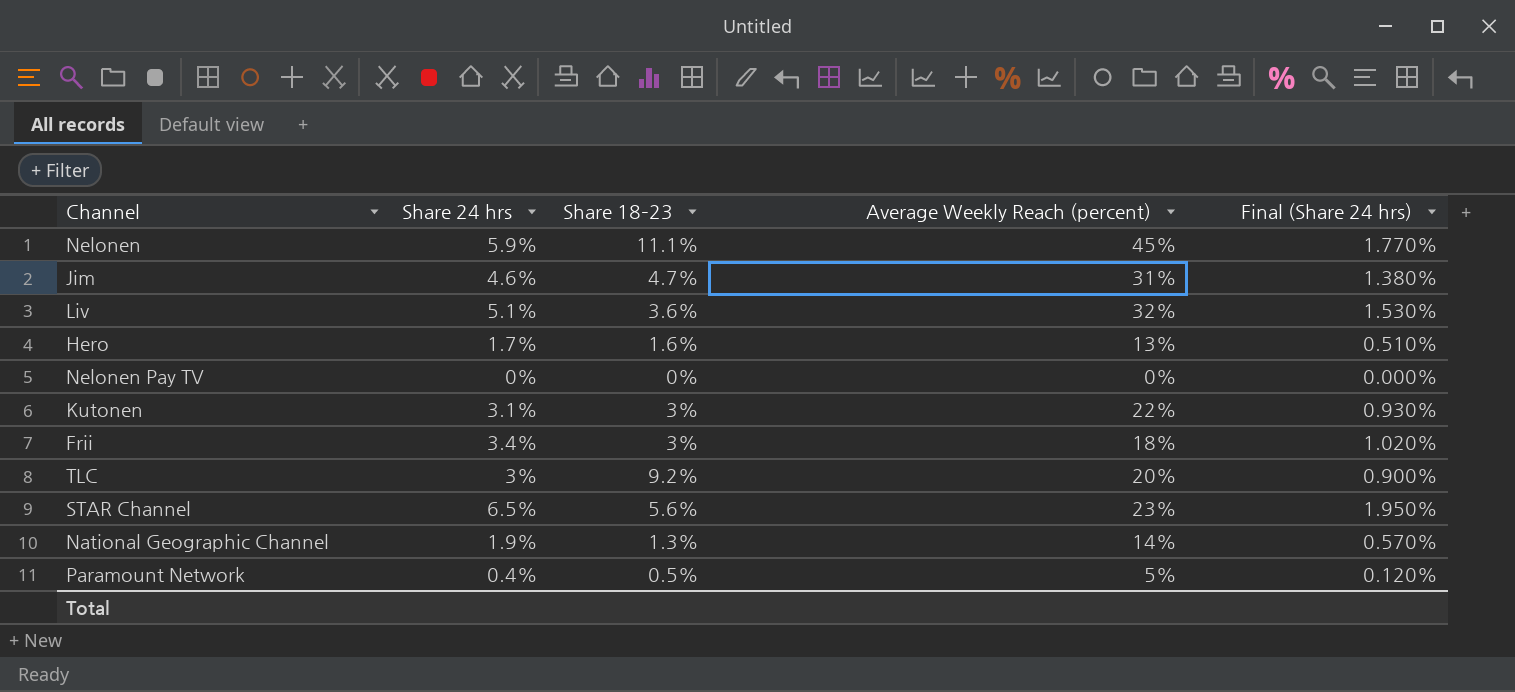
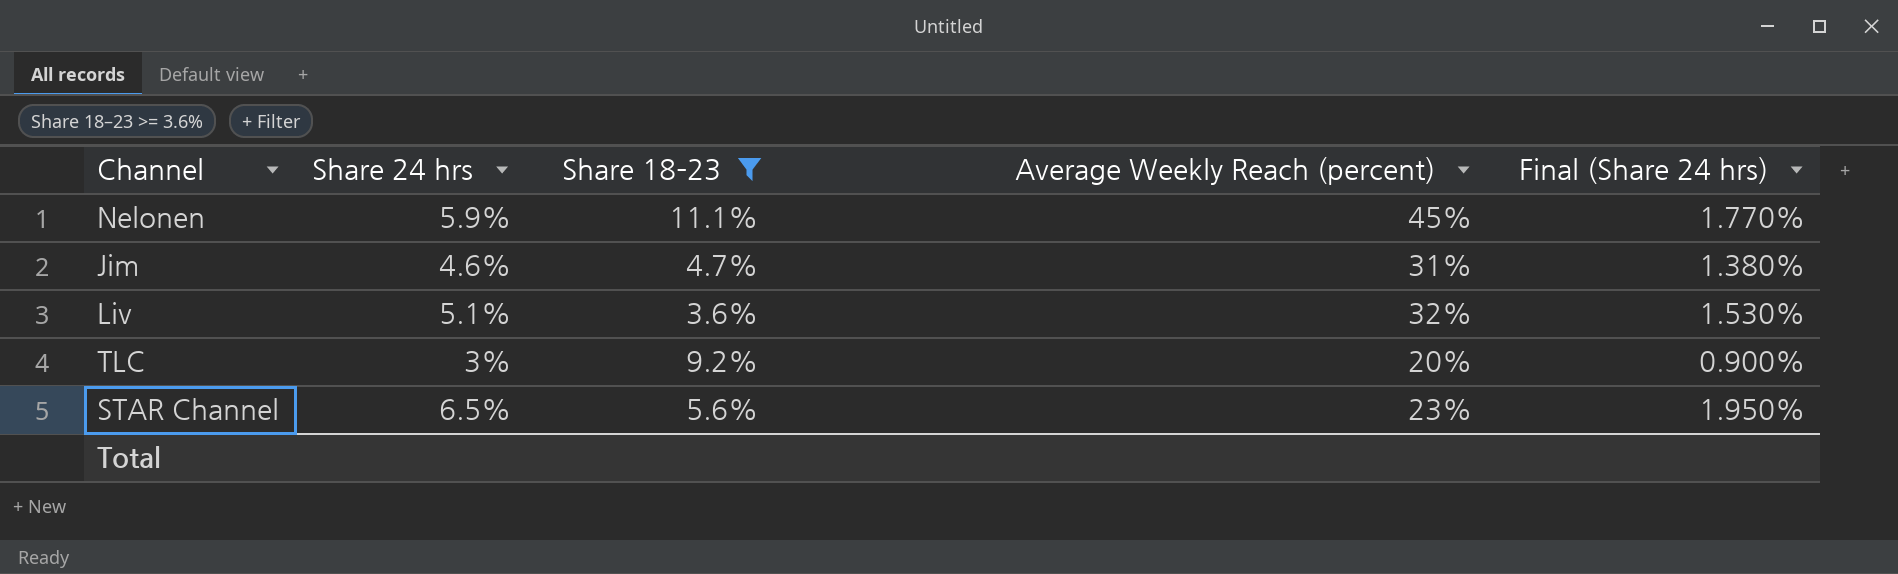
filter: none -> Share 18–23 >= 3.6%

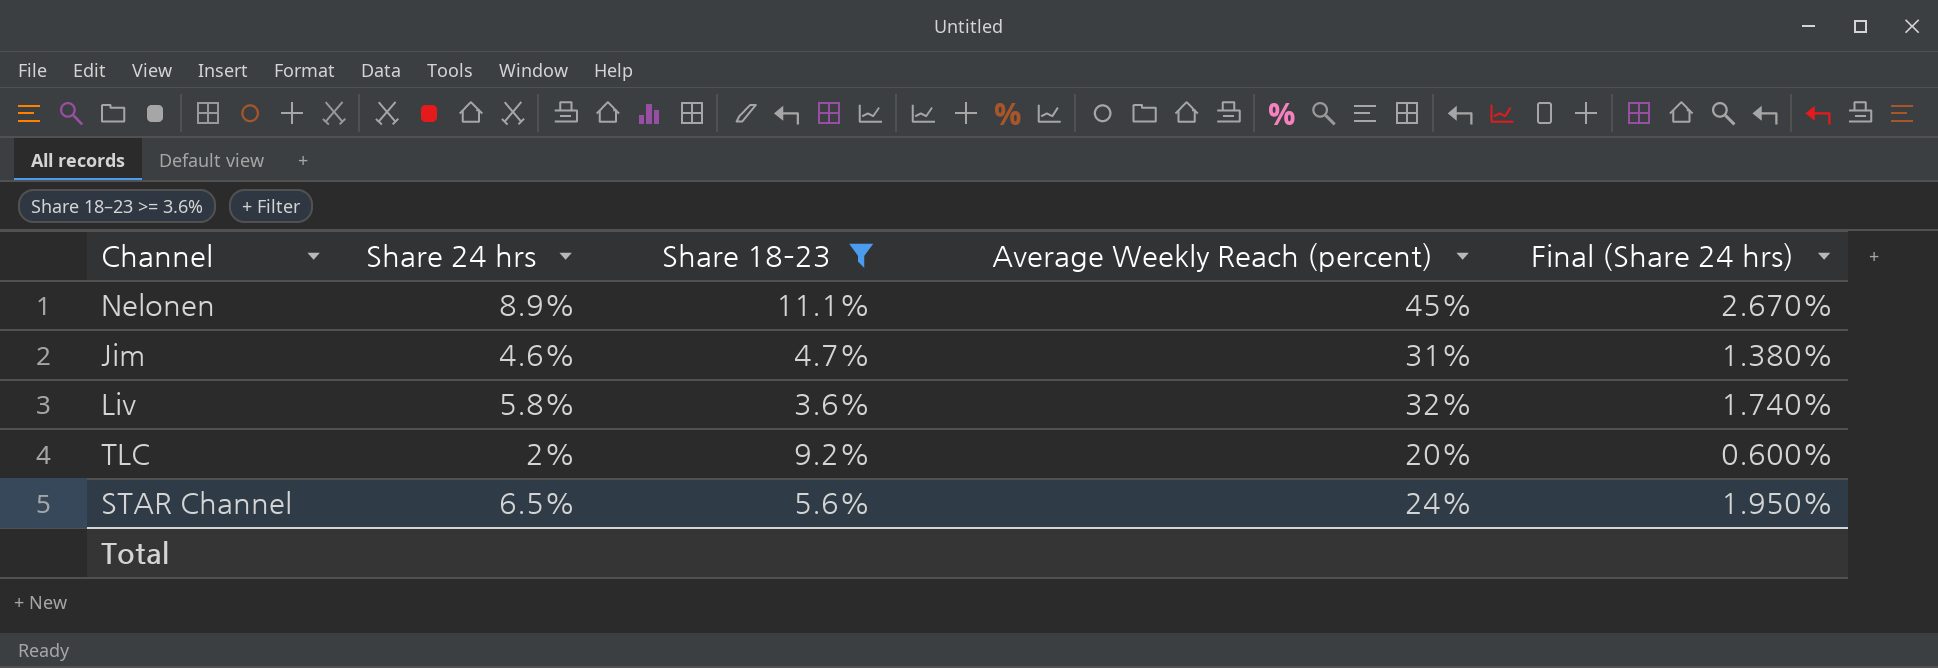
Nelonen | Share 24 hrs: 5.9% -> 8.9%
Nelonen | Final (Share 24 hrs): 1.770% -> 2.670%
Liv | Share 24 hrs: 5.1% -> 5.8%
Liv | Final (Share 24 hrs): 1.530% -> 1.740%
TLC | Share 24 hrs: 3% -> 2%
TLC | Final (Share 24 hrs): 0.900% -> 0.600%
STAR Channel | Average Weekly Reach (percent): 23% -> 24%

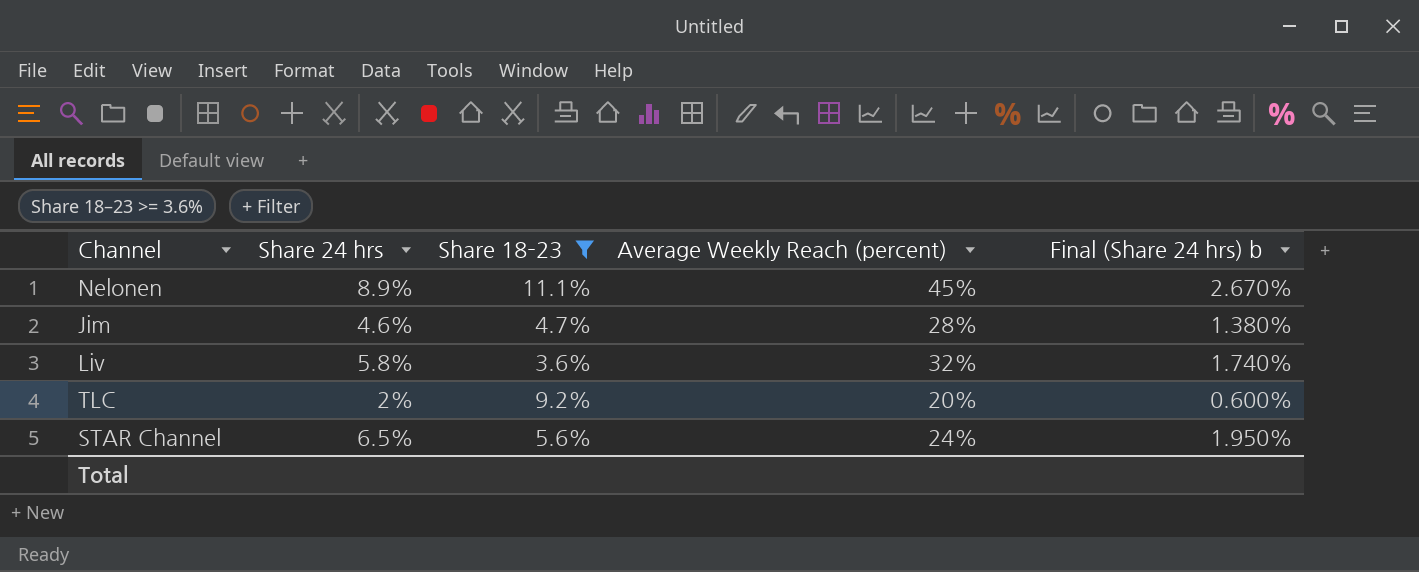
column name: Final (Share 24 hrs) -> Final (Share 24 hrs) b
Jim | Average Weekly Reach (percent): 31% -> 28%

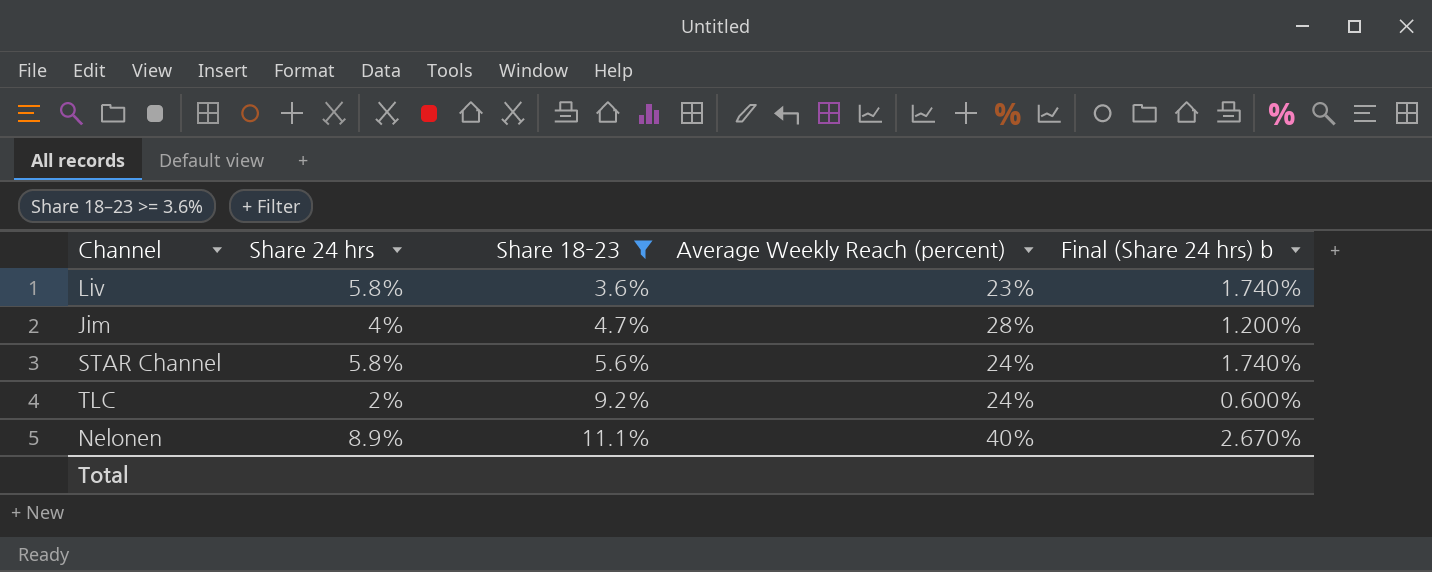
row order: none -> Share 18–23 ascending
Liv | Average Weekly Reach (percent): 32% -> 23%
Jim | Share 24 hrs: 4.6% -> 4%
Jim | Final (Share 24 hrs) b: 1.380% -> 1.200%
STAR Channel | Share 24 hrs: 6.5% -> 5.8%
STAR Channel | Final (Share 24 hrs) b: 1.950% -> 1.740%
TLC | Average Weekly Reach (percent): 20% -> 24%
Nelonen | Average Weekly Reach (percent): 45% -> 40%

